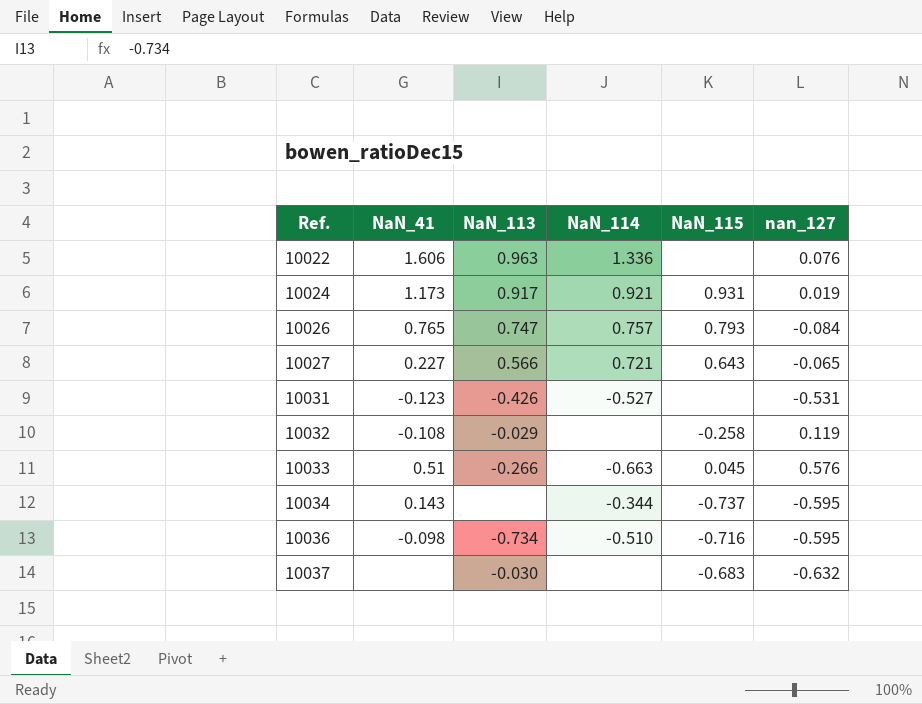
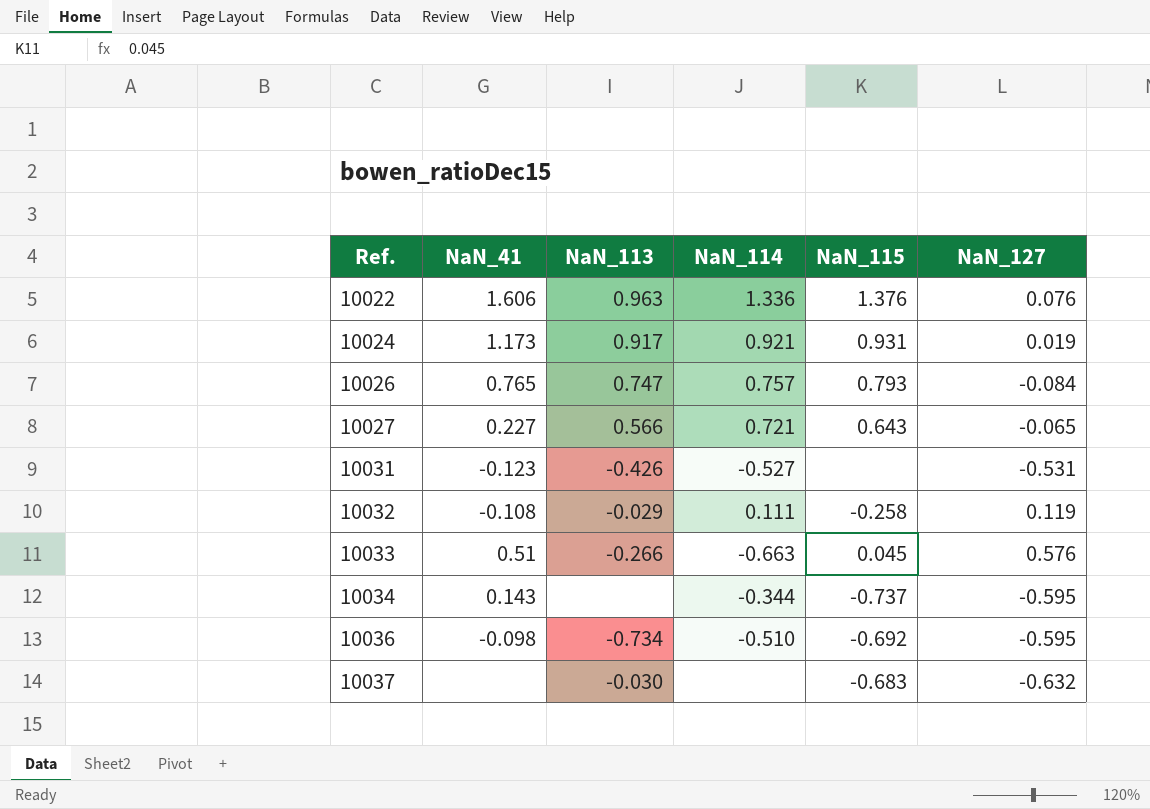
column name: nan_127 -> NaN_127
10022 | NaN_115: none -> 1.376
10032 | NaN_114: none -> 0.111
10036 | NaN_115: -0.716 -> -0.692

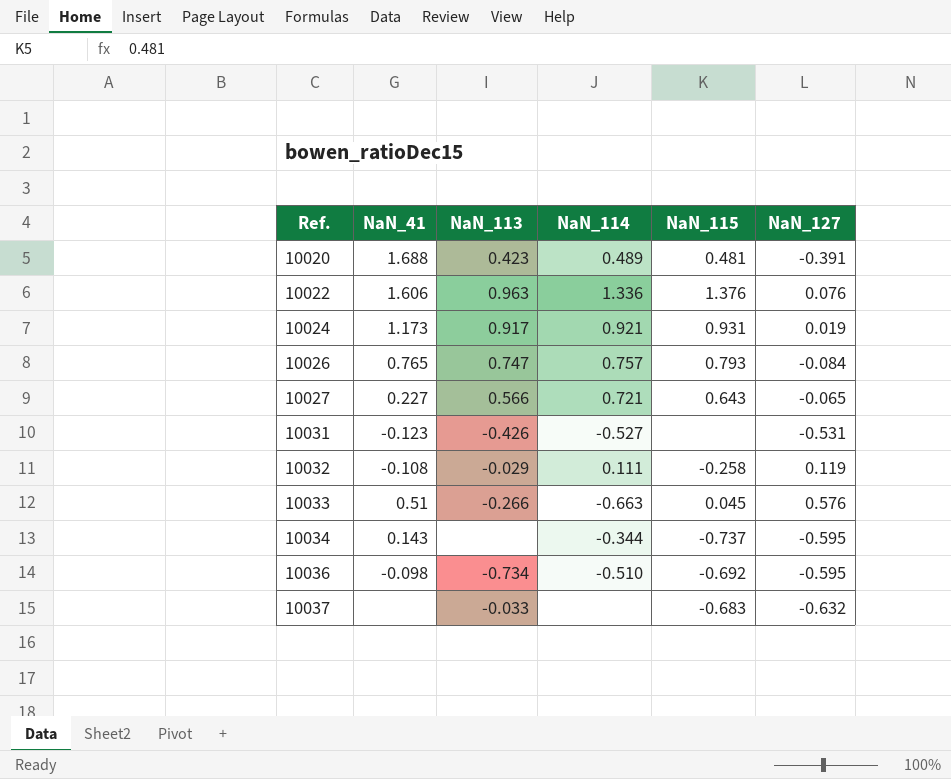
row 10020: none -> 1.688 | 0.423 | 0.489 | 0.481 | -0.391
10037 | NaN_113: -0.030 -> -0.033

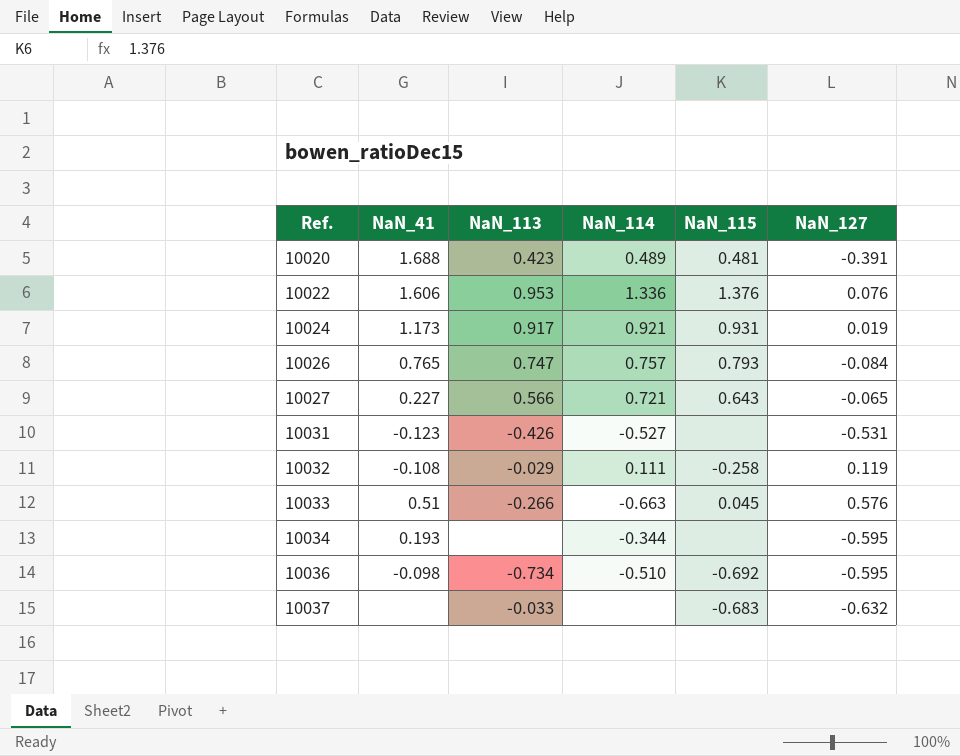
10022 | NaN_113: 0.963 -> 0.953
10034 | NaN_41: 0.143 -> 0.193
10034 | NaN_115: -0.737 -> none

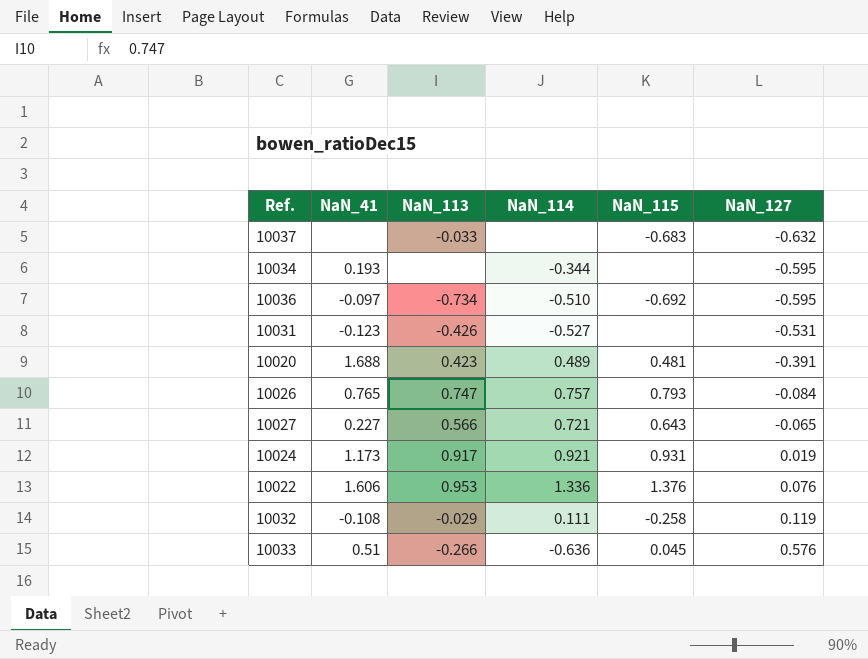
row order: Ref. ascending -> NaN_127 ascending
10036 | NaN_41: -0.098 -> -0.097
10033 | NaN_114: -0.663 -> -0.636

